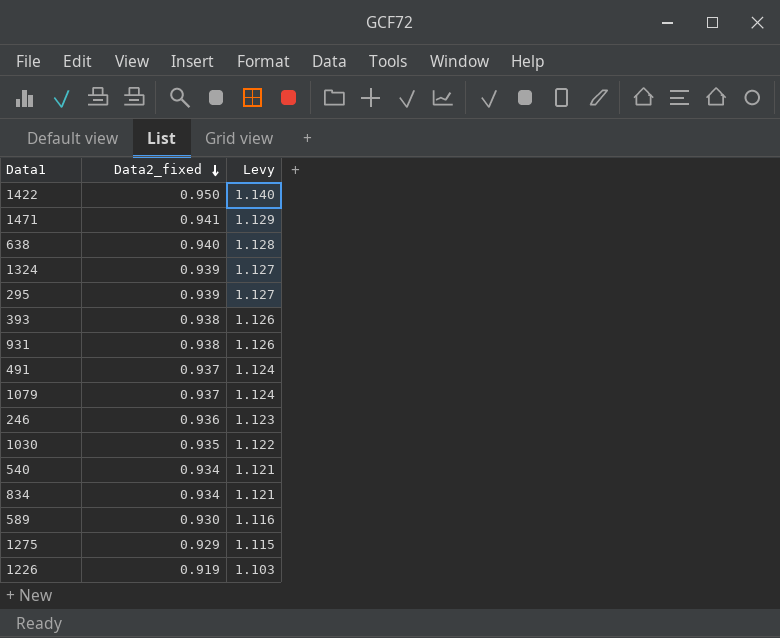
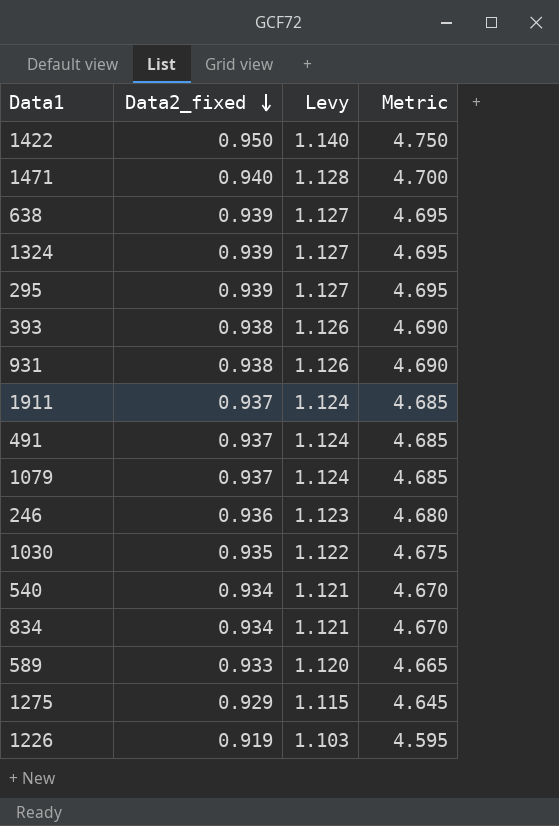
column Metric | formula: none -> [Data2_fixed] * 5
1471 | Data2_fixed: 0.941 -> 0.940
1471 | Levy: 1.129 -> 1.128
638 | Data2_fixed: 0.940 -> 0.939
638 | Levy: 1.128 -> 1.127
row 1911: none -> 0.937 | 1.124 | 4.685
589 | Data2_fixed: 0.930 -> 0.933
589 | Levy: 1.116 -> 1.120

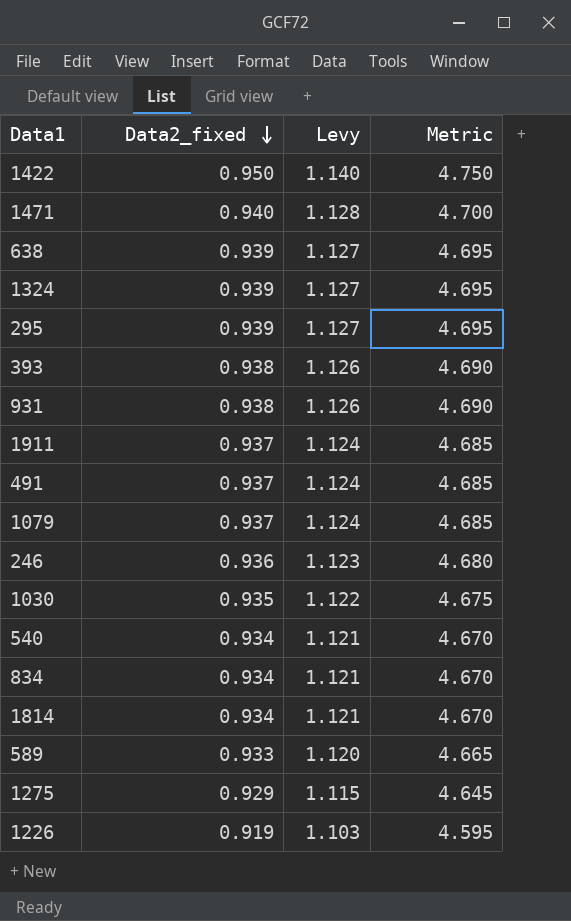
row 1814: none -> 0.934 | 1.121 | 4.670

